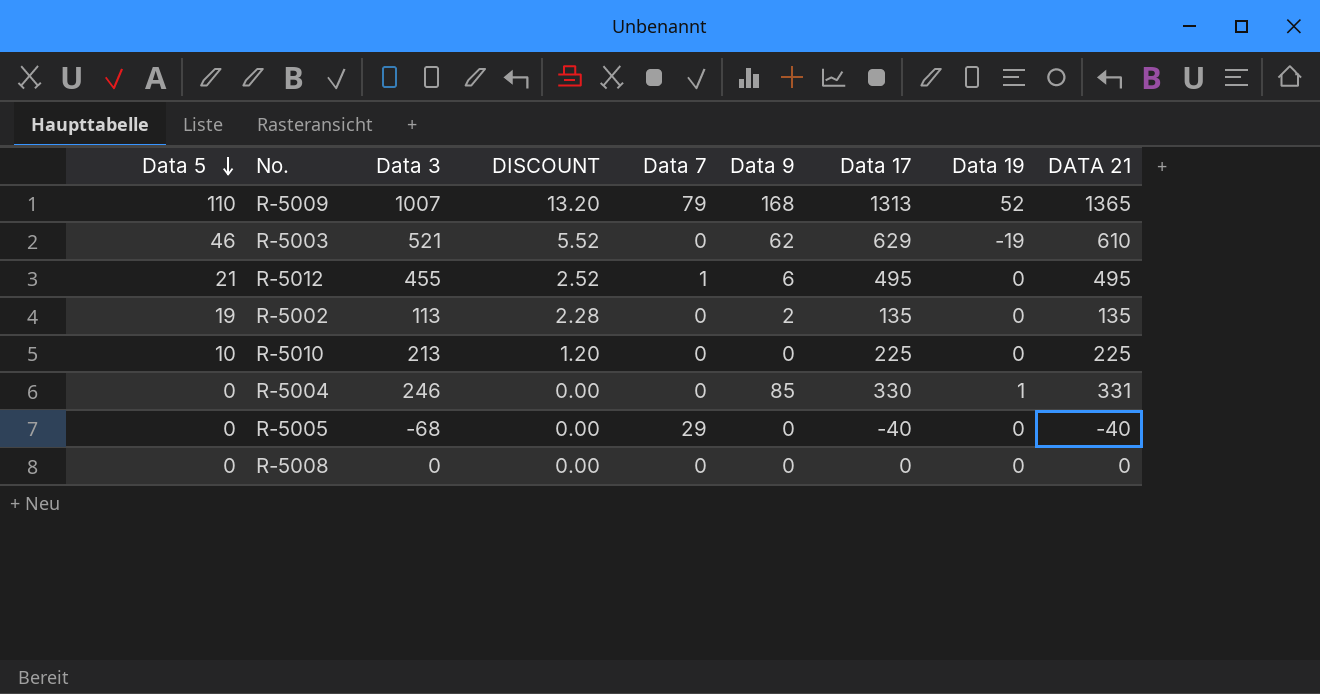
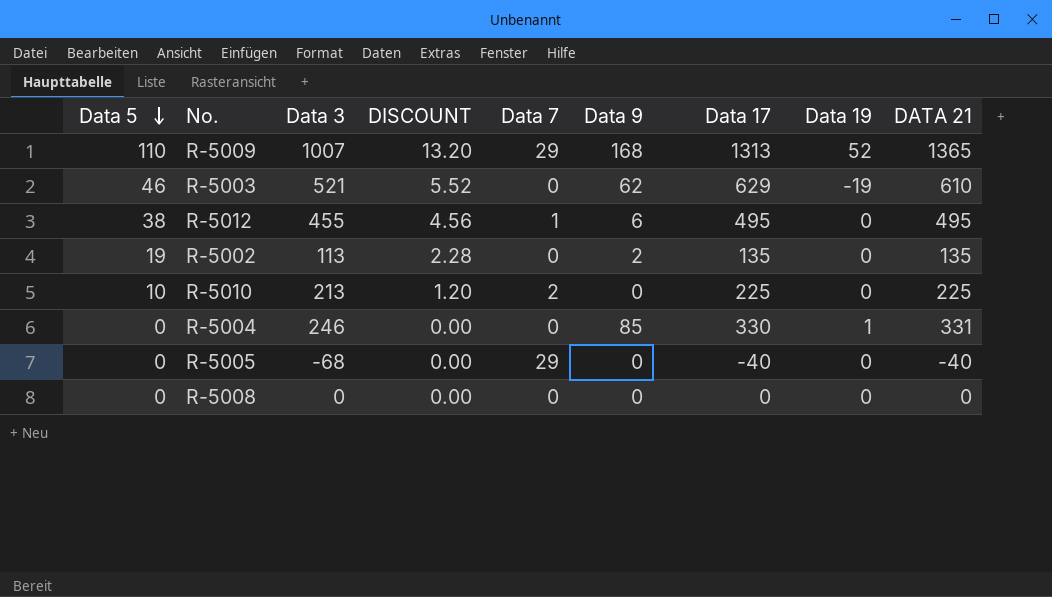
R-5009 | Data 7: 79 -> 29
R-5012 | Data 5: 21 -> 38
R-5012 | DISCOUNT: 2.52 -> 4.56
R-5010 | Data 7: 0 -> 2

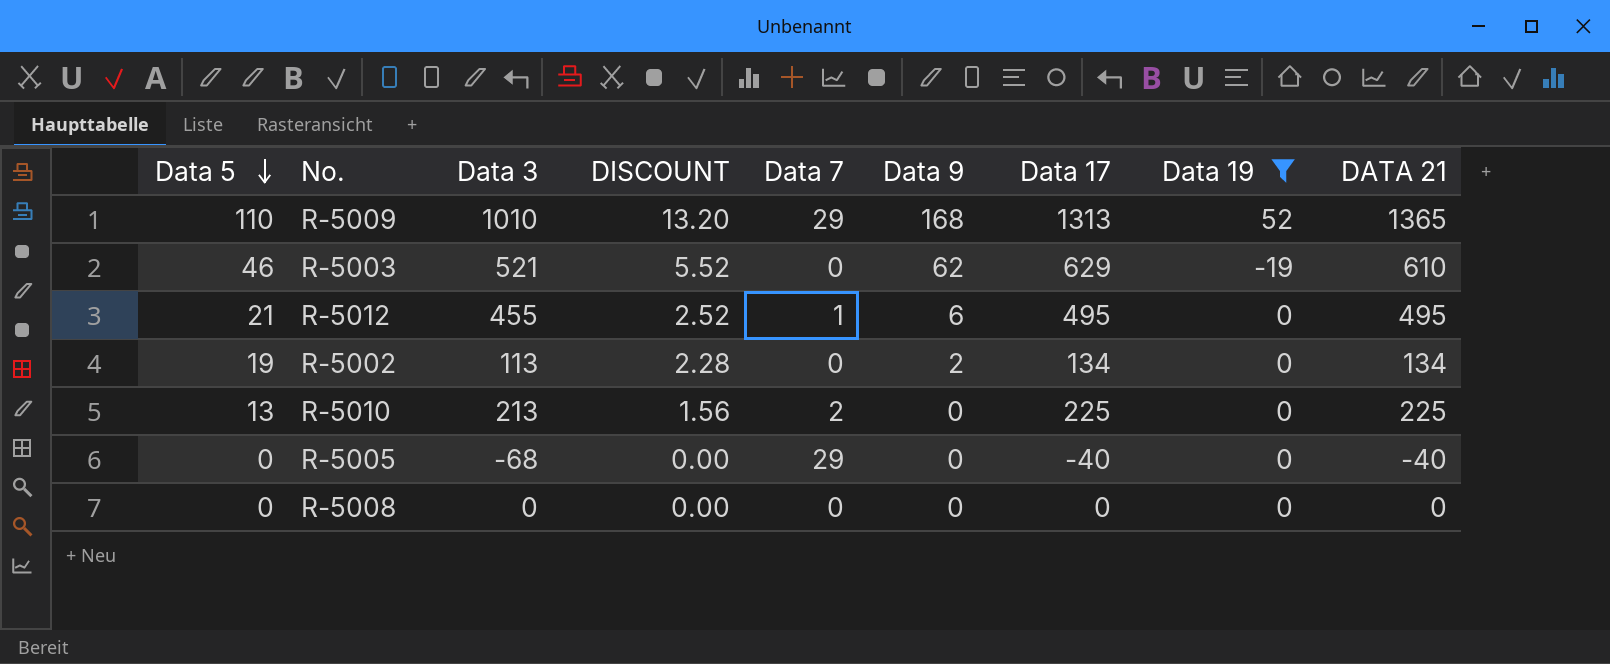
filter: none -> Data 19 != 1
R-5009 | Data 3: 1007 -> 1010
R-5012 | Data 5: 38 -> 21
R-5012 | DISCOUNT: 4.56 -> 2.52
R-5002 | Data 17: 135 -> 134
R-5002 | DATA 21: 135 -> 134
R-5010 | Data 5: 10 -> 13
R-5010 | DISCOUNT: 1.20 -> 1.56

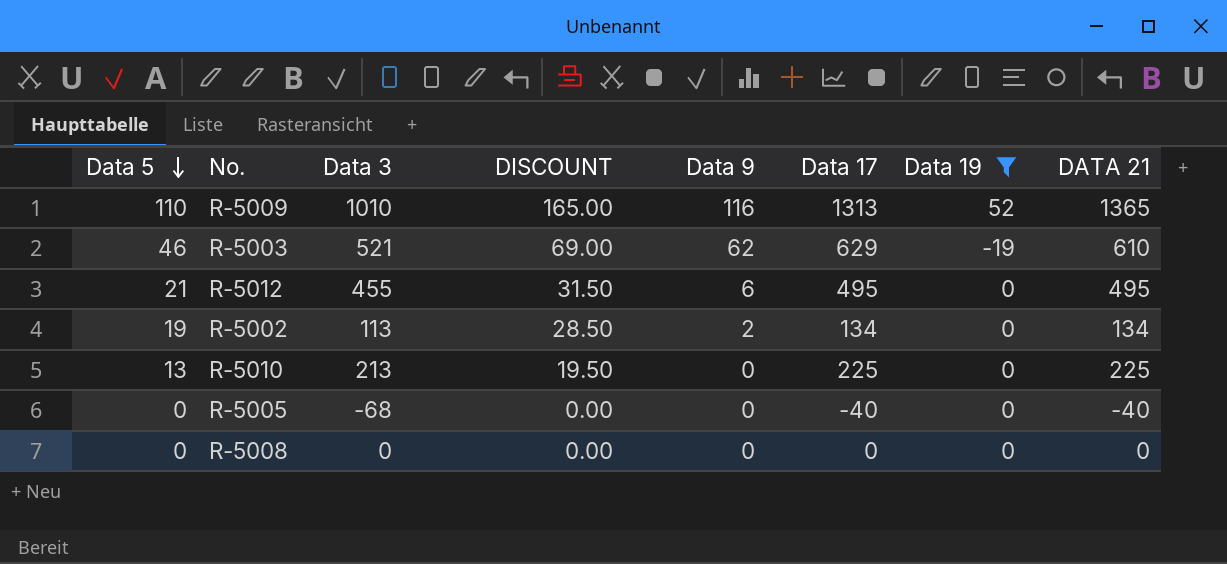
column Data 7 | position: 5 -> none
column DISCOUNT | formula: [Data 5] * 0.12 -> [Data 5] * 1.5
R-5009 | Data 9: 168 -> 116

